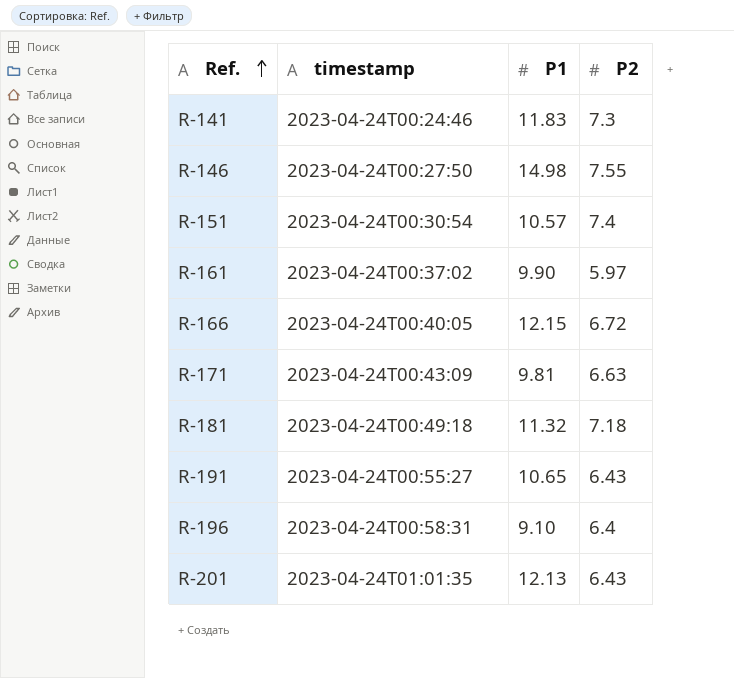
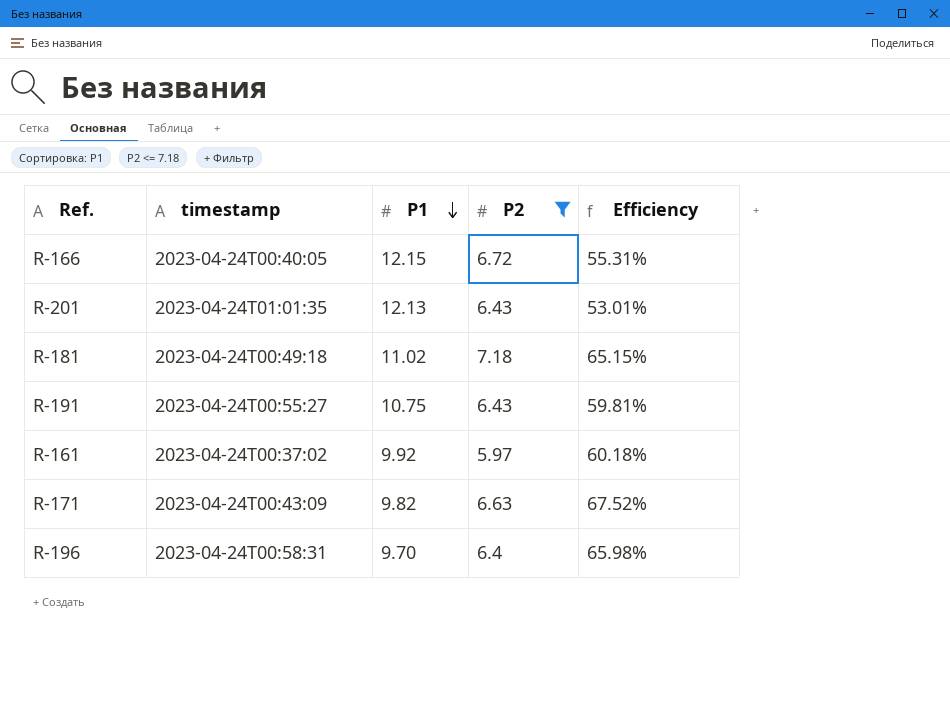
filter: none -> P2 <= 7.18
row order: Ref. ascending -> P1 descending
column Efficiency | formula: none -> [P2] / [P1]
R-181 | P1: 11.32 -> 11.02
R-191 | P1: 10.65 -> 10.75
R-161 | P1: 9.90 -> 9.92
R-171 | P1: 9.81 -> 9.82
R-196 | P1: 9.10 -> 9.70

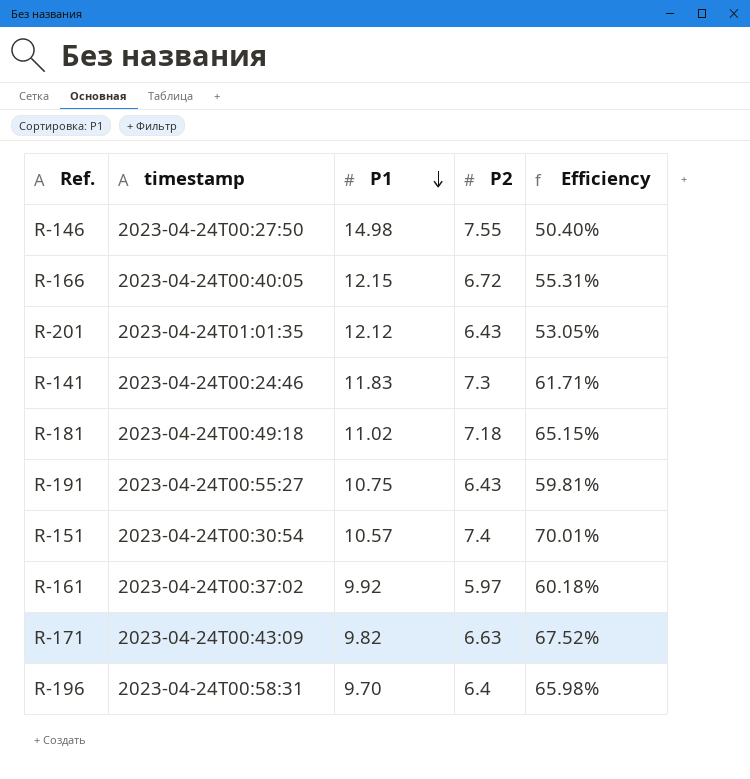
filter: P2 <= 7.18 -> none
R-201 | P1: 12.13 -> 12.12
R-201 | Efficiency: 53.01% -> 53.05%

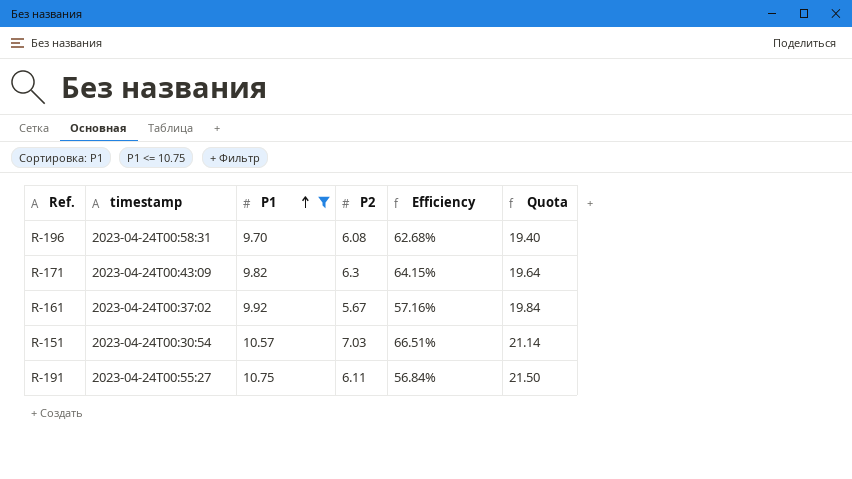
filter: none -> P1 <= 10.75
row order: P1 descending -> P1 ascending
column Quota | formula: none -> [P1] * 2
R-196 | P2: 6.4 -> 6.08
R-196 | Efficiency: 65.98% -> 62.68%
R-171 | P2: 6.63 -> 6.3
R-171 | Efficiency: 67.52% -> 64.15%
R-161 | P2: 5.97 -> 5.67
R-161 | Efficiency: 60.18% -> 57.16%
R-151 | P2: 7.4 -> 7.03
R-151 | Efficiency: 70.01% -> 66.51%
R-191 | P2: 6.43 -> 6.11
R-191 | Efficiency: 59.81% -> 56.84%

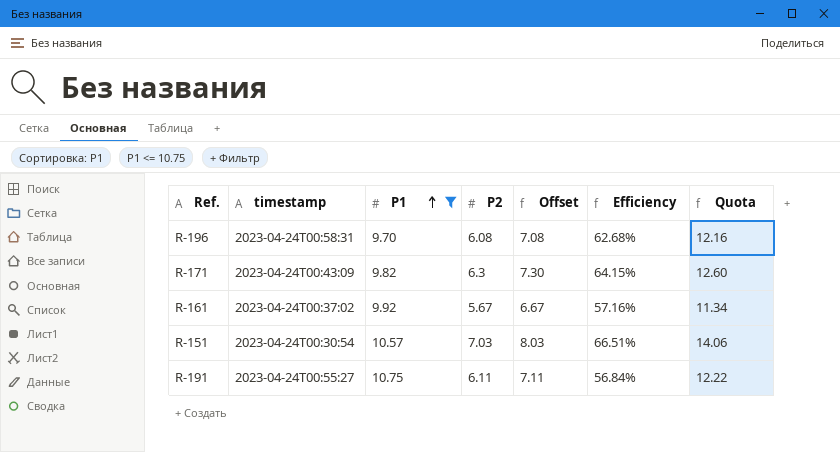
column Offset | formula: none -> [P2] + 1
column Quota | formula: [P1] * 2 -> [P2] * 2

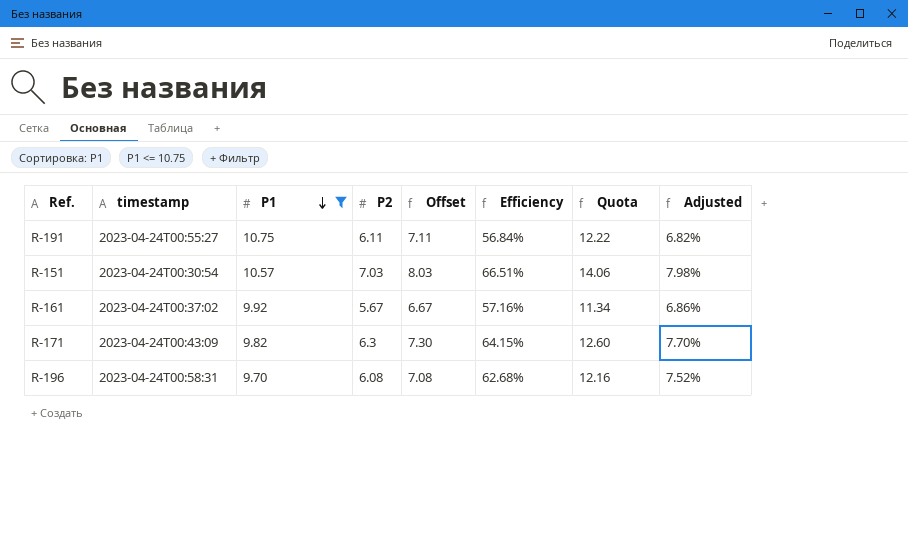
row order: P1 ascending -> P1 descending
column Adjusted | formula: none -> [Efficiency] * 0.12

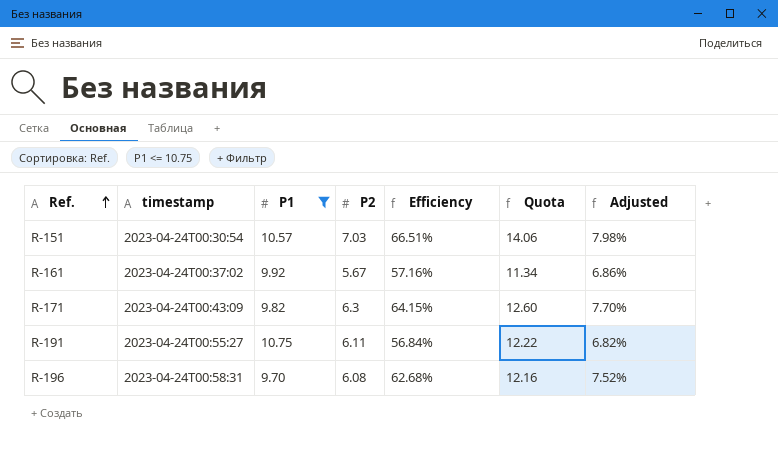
row order: P1 descending -> Ref. ascending
column Offset | formula: [P2] + 1 -> none

